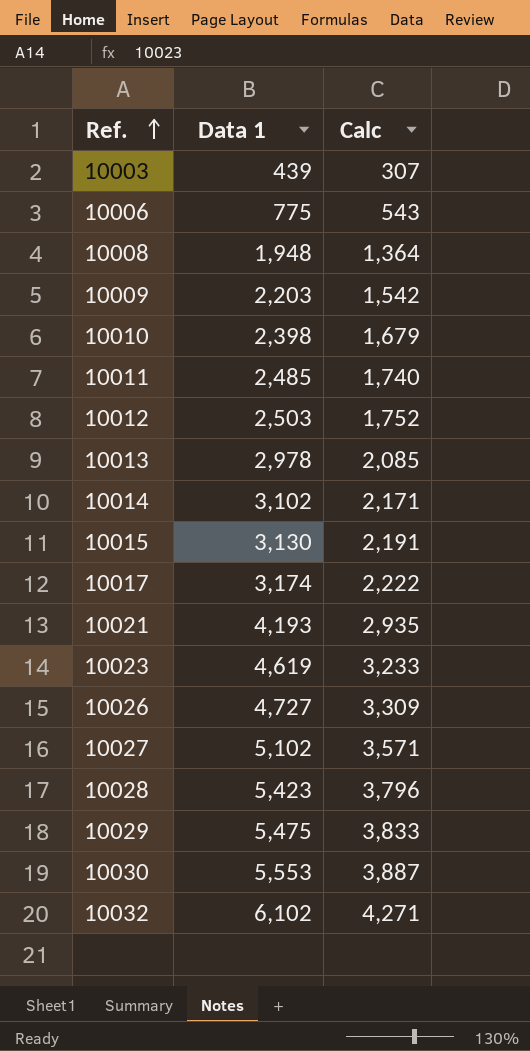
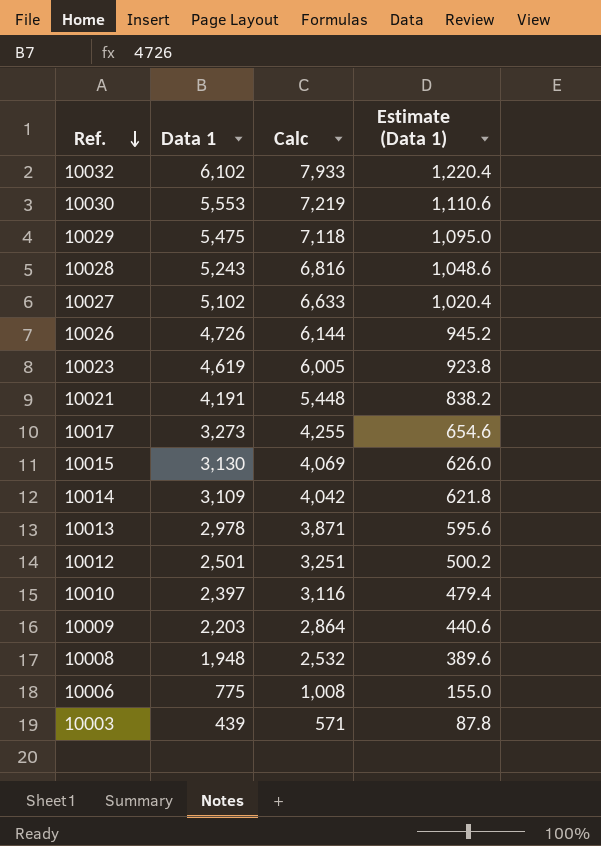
row order: Ref. ascending -> Ref. descending
column Calc | formula: [Data 1] * 0.7 -> [Data 1] * 1.3
column Estimate (Data 1) | formula: none -> [Data 1] * 0.2
row 10011: 2,485 | 1,740 -> none
10028 | Data 1: 5,423 -> 5,243
10026 | Data 1: 4,727 -> 4,726
10021 | Data 1: 4,193 -> 4,191
10017 | Data 1: 3,174 -> 3,273
10014 | Data 1: 3,102 -> 3,109
10012 | Data 1: 2,503 -> 2,501
10010 | Data 1: 2,398 -> 2,397

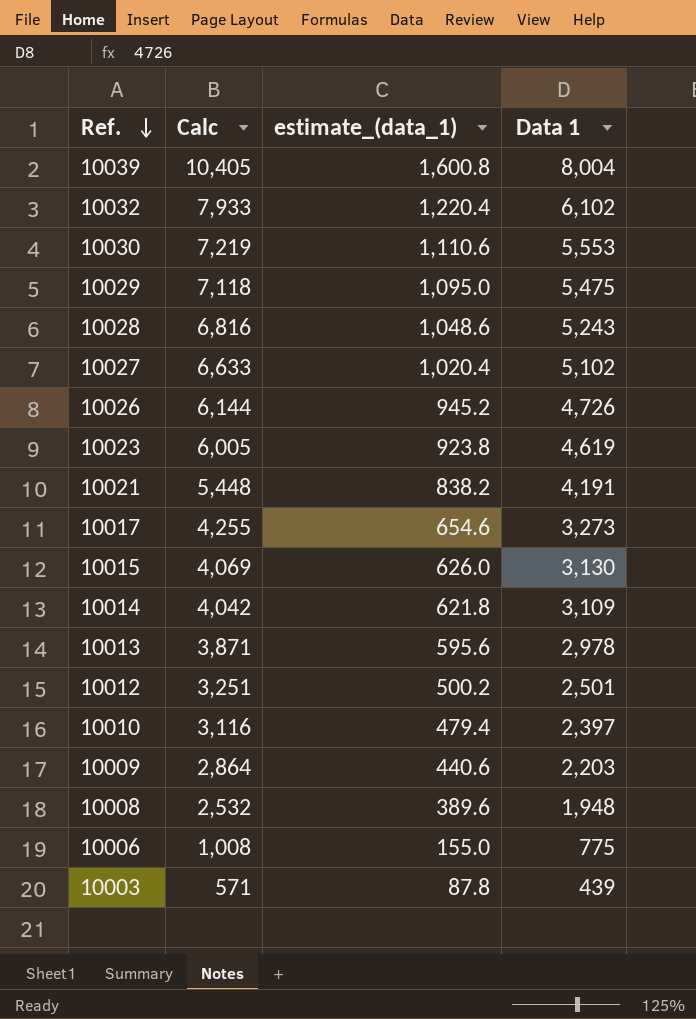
column name: Estimate (Data 1) -> estimate_(data_1)
column Data 1 | position: 2 -> 4
row 10039: none -> 10,405 | 1,600.8 | 8,004

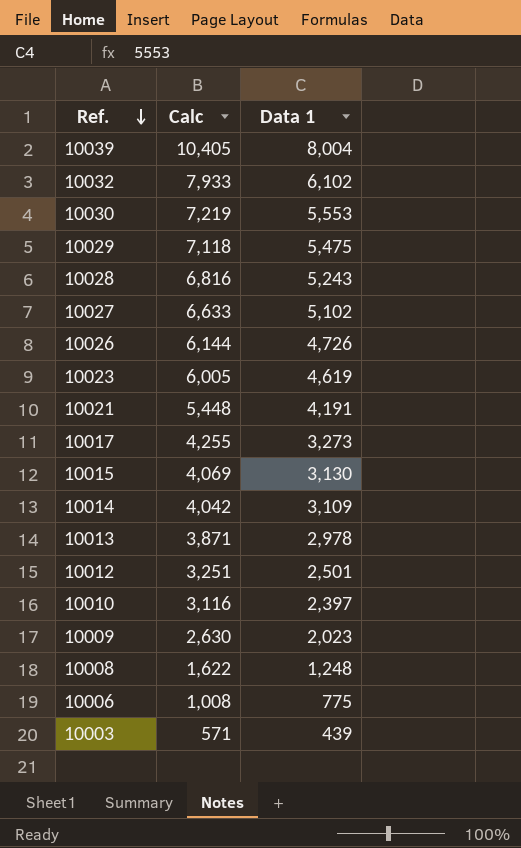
column estimate_(data_1) | formula: [Data 1] * 0.2 -> none
10009 | Calc: 2,864 -> 2,630
10009 | Data 1: 2,203 -> 2,023
10008 | Calc: 2,532 -> 1,622
10008 | Data 1: 1,948 -> 1,248

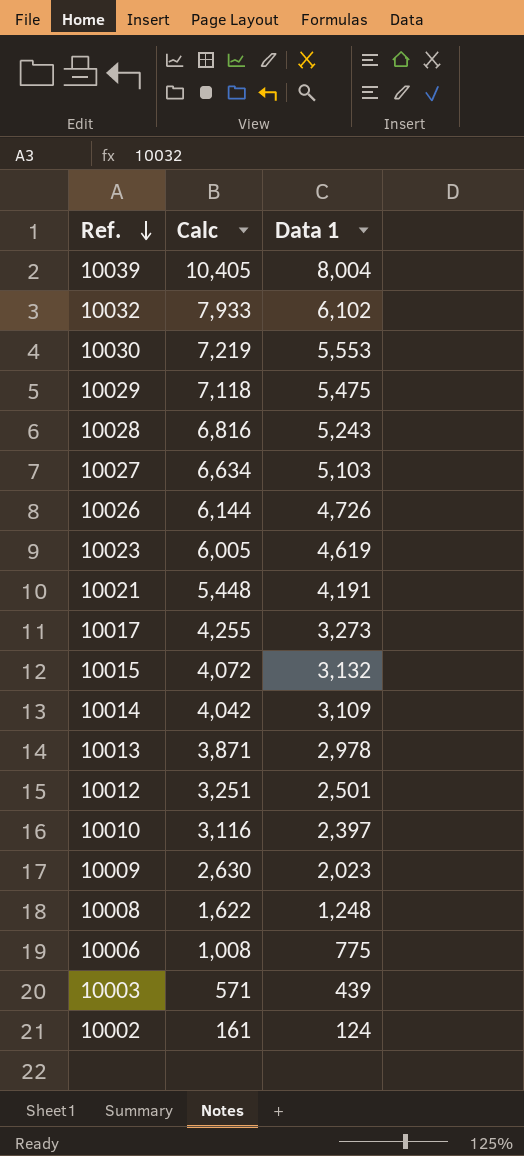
10027 | Calc: 6,633 -> 6,634
10027 | Data 1: 5,102 -> 5,103
10015 | Calc: 4,069 -> 4,072
10015 | Data 1: 3,130 -> 3,132
row 10002: none -> 161 | 124

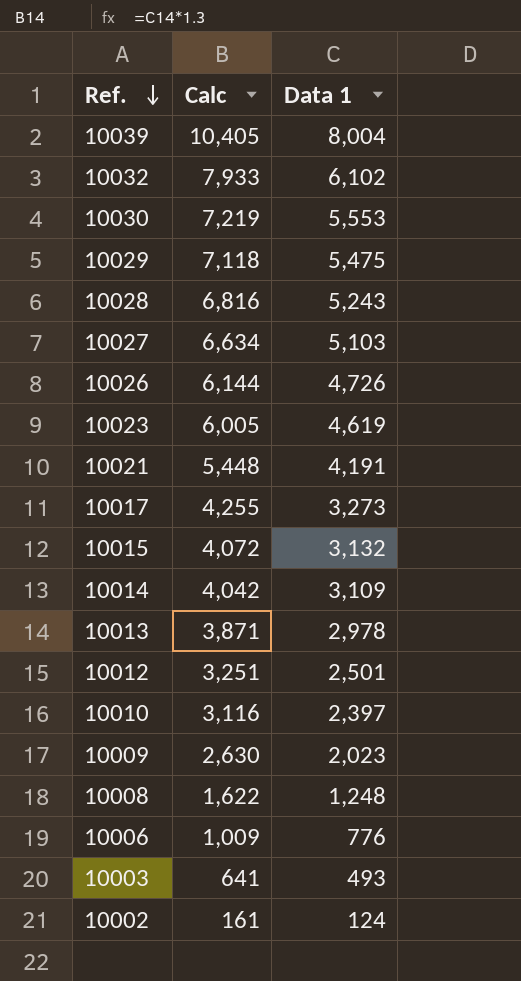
10006 | Calc: 1,008 -> 1,009
10006 | Data 1: 775 -> 776
10003 | Calc: 571 -> 641
10003 | Data 1: 439 -> 493

